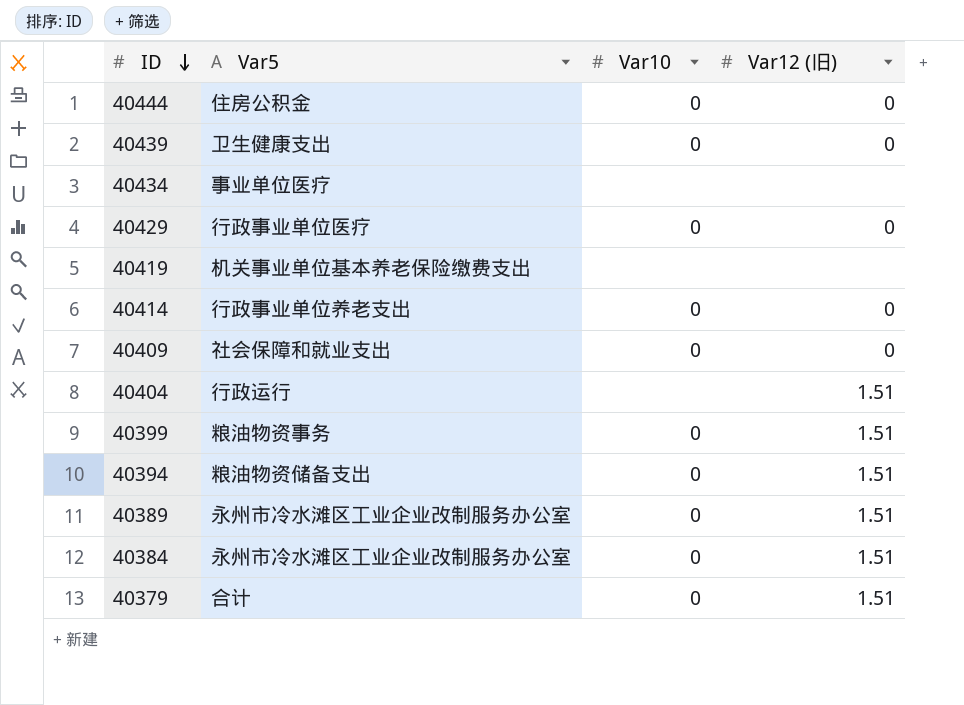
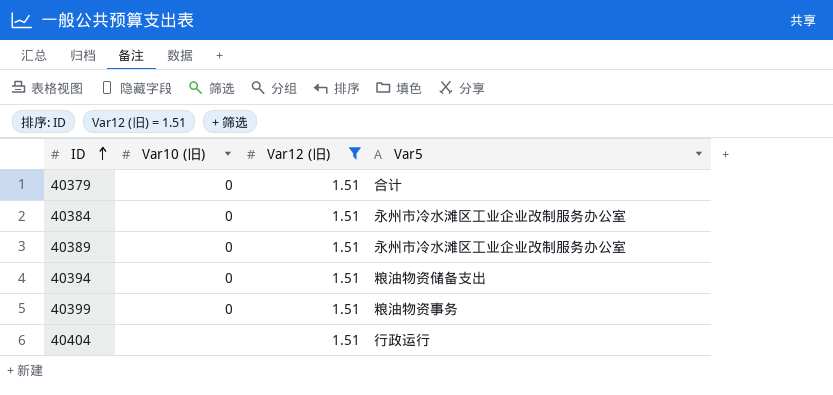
filter: none -> Var12 (旧) = 1.51
row order: ID descending -> ID ascending
column name: Var10 -> Var10 (旧)
column Var5 | position: 2 -> 4

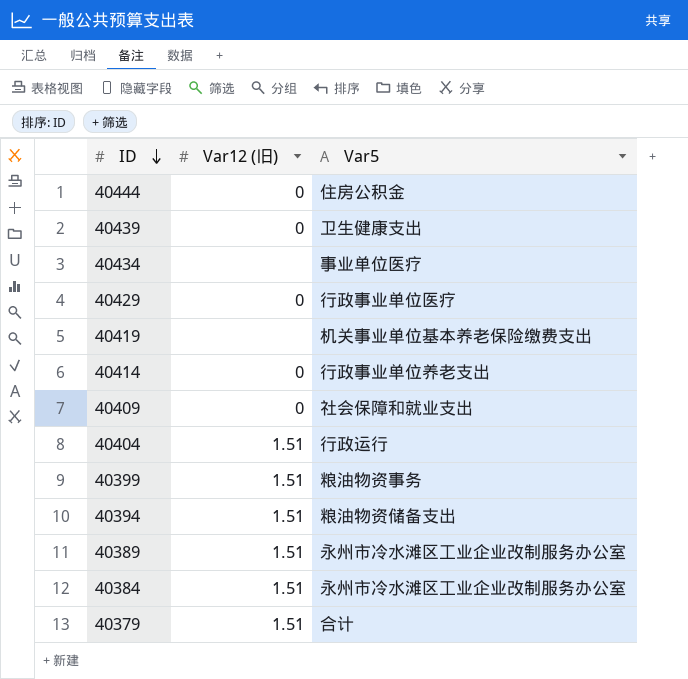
filter: Var12 (旧) = 1.51 -> none
row order: ID ascending -> ID descending
column Var10 (旧) | position: 2 -> none

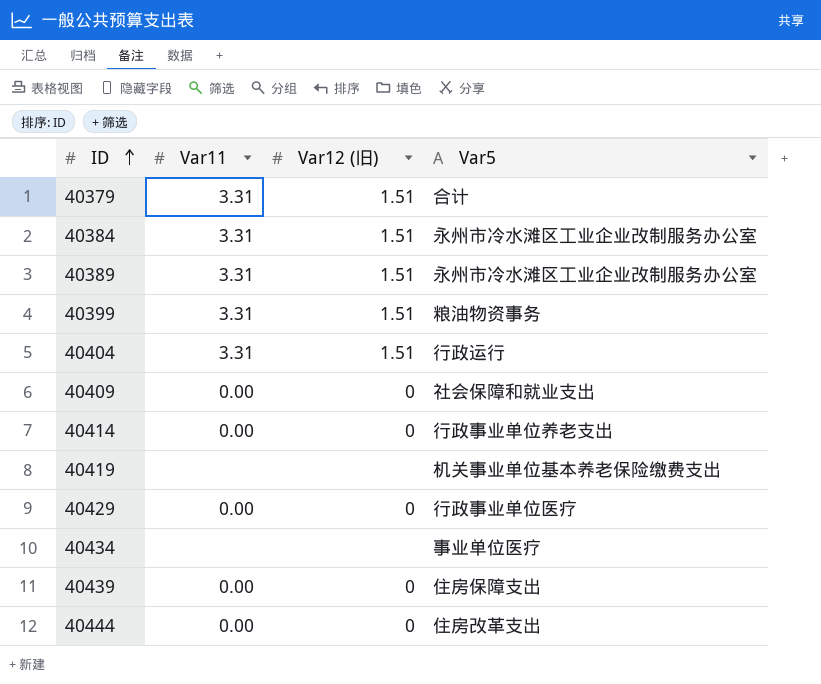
row order: ID descending -> ID ascending
column Var11 | position: none -> 2
row 40394: 1.51 | 粮油物资储备支出 -> none
40439 | Var5: 卫生健康支出 -> 住房保障支出
40444 | Var5: 住房公积金 -> 住房改革支出

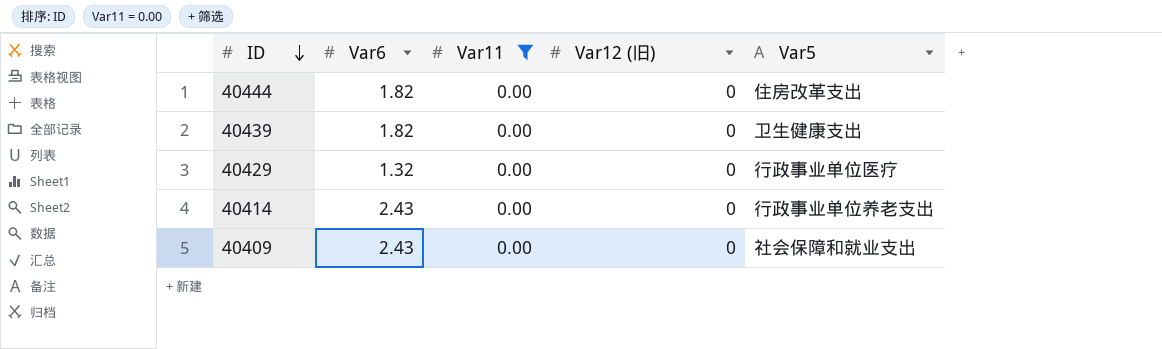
filter: none -> Var11 = 0.00
row order: ID ascending -> ID descending
column Var6 | position: none -> 2
40439 | Var5: 住房保障支出 -> 卫生健康支出

